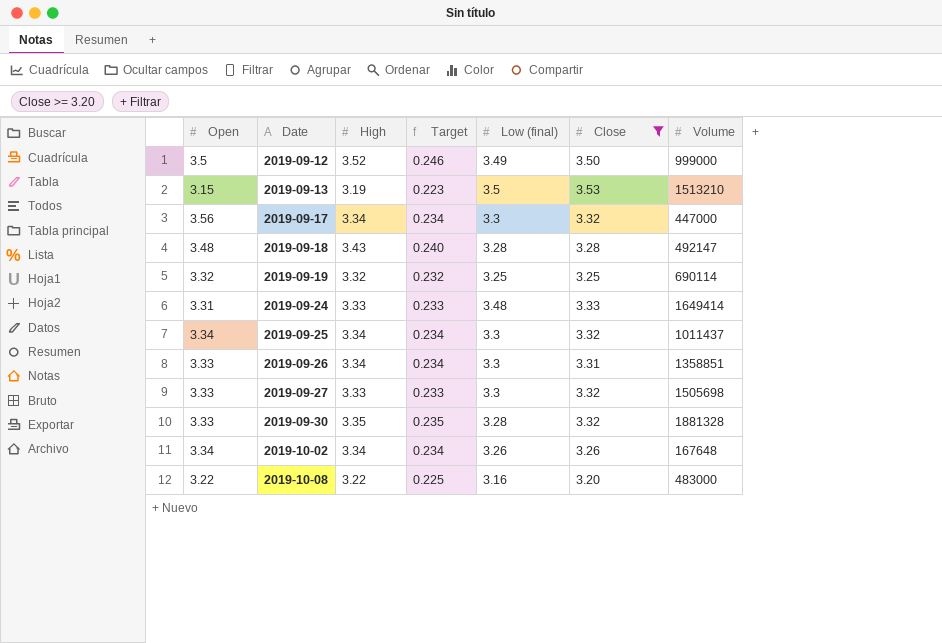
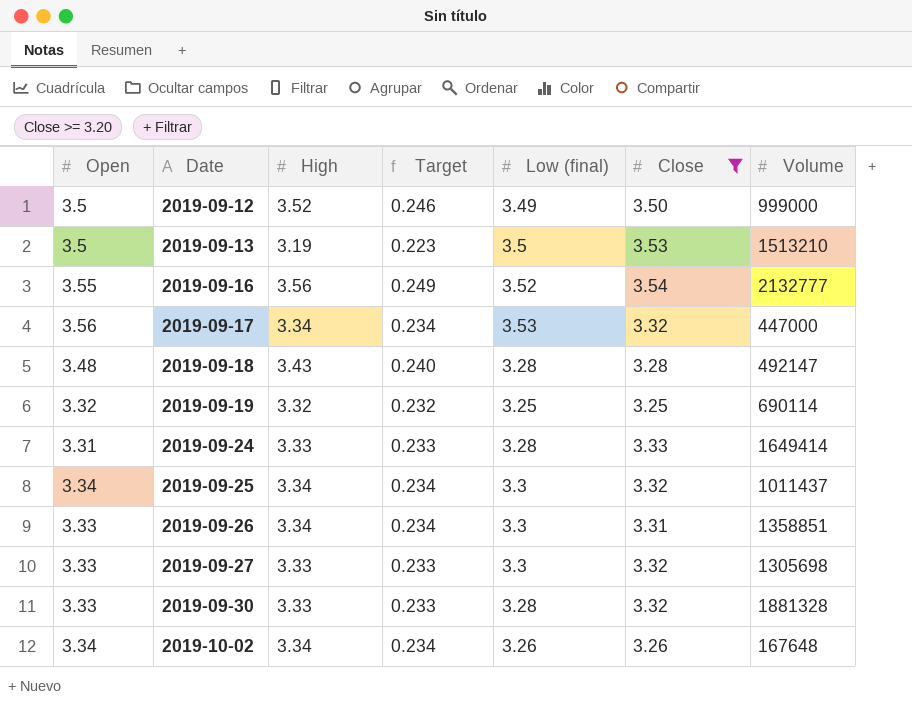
row 2019-10-08: 3.22 | 3.22 | 0.225 | 3.16 | 3.20 | 483000 -> none
2019-09-13 | Open: 3.15 -> 3.5
row 2019-09-16: none -> 3.55 | 3.56 | 0.249 | 3.52 | 3.54 | 2132777
2019-09-17 | Low (final): 3.3 -> 3.53
2019-09-24 | Low (final): 3.48 -> 3.28
2019-09-27 | Volume: 1505698 -> 1305698
2019-09-30 | High: 3.35 -> 3.33
2019-09-30 | Target: 0.235 -> 0.233

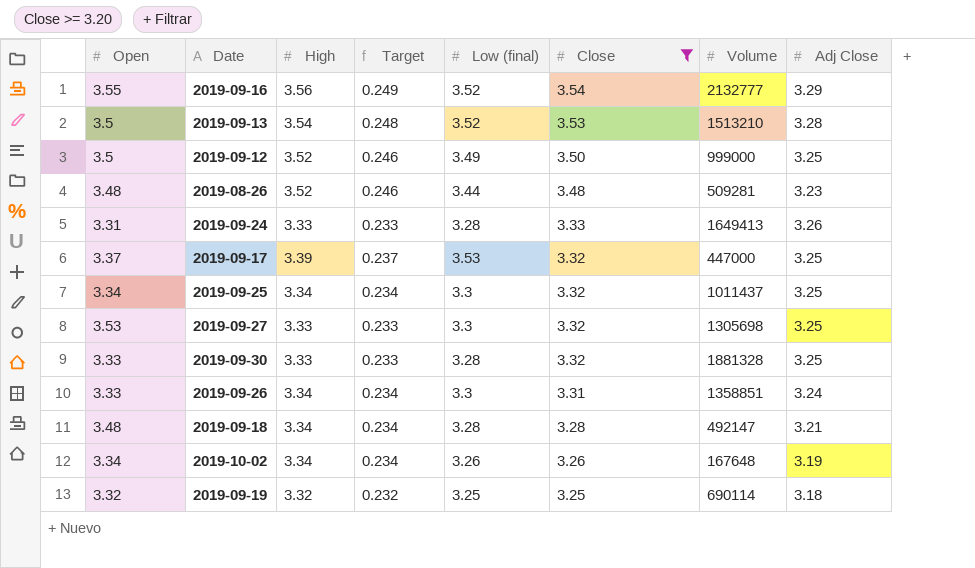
row order: Date ascending -> Close descending
column Adj Close | position: none -> 8
2019-09-13 | High: 3.19 -> 3.54
2019-09-13 | Target: 0.223 -> 0.248
2019-09-13 | Low (final): 3.5 -> 3.52
row 2019-08-26: none -> 3.48 | 3.52 | 0.246 | 3.44 | 3.48 | 509281 | 3.23
2019-09-24 | Volume: 1649414 -> 1649413
2019-09-17 | Open: 3.56 -> 3.37
2019-09-17 | High: 3.34 -> 3.39
2019-09-17 | Target: 0.234 -> 0.237
2019-09-27 | Open: 3.33 -> 3.53
2019-09-18 | High: 3.43 -> 3.34
2019-09-18 | Target: 0.240 -> 0.234

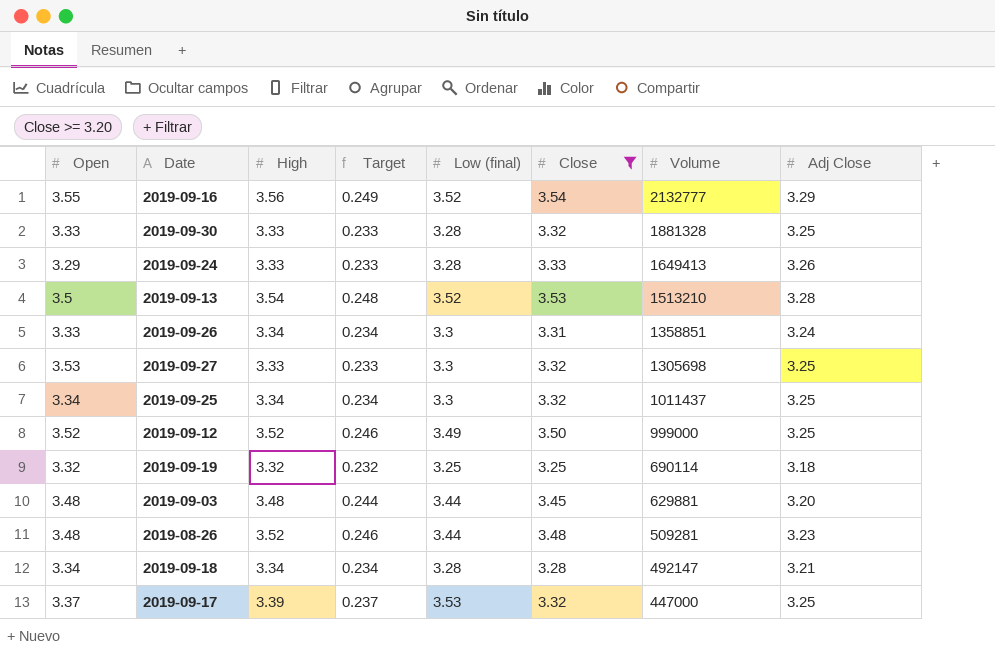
row order: Close descending -> Volume descending
row 2019-10-02: 3.34 | 3.34 | 0.234 | 3.26 | 3.26 | 167648 | 3.19 -> none
2019-09-24 | Open: 3.31 -> 3.29
2019-09-12 | Open: 3.5 -> 3.52
row 2019-09-03: none -> 3.48 | 3.48 | 0.244 | 3.44 | 3.45 | 629881 | 3.20
2019-09-18 | Open: 3.48 -> 3.34

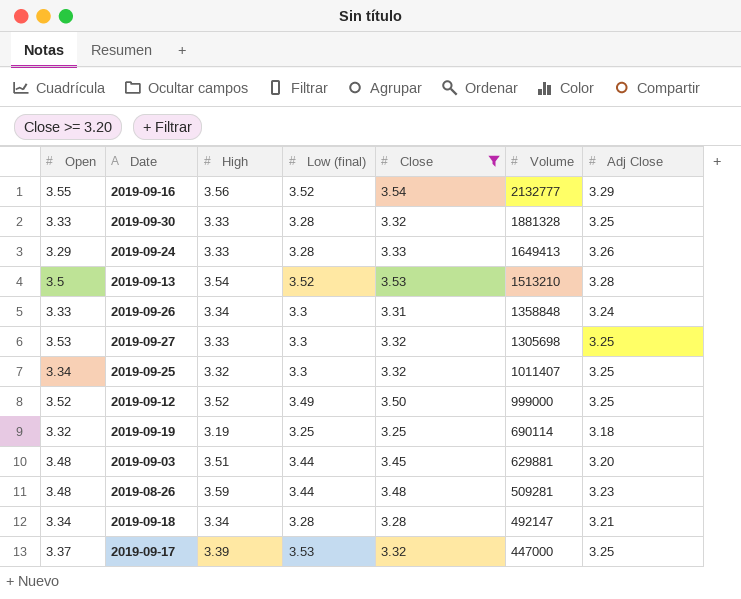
column Target | formula: [High] * 0.07 -> none
2019-09-26 | Volume: 1358851 -> 1358848
2019-09-25 | High: 3.34 -> 3.32
2019-09-25 | Volume: 1011437 -> 1011407
2019-09-19 | High: 3.32 -> 3.19
2019-09-03 | High: 3.48 -> 3.51
2019-08-26 | High: 3.52 -> 3.59

